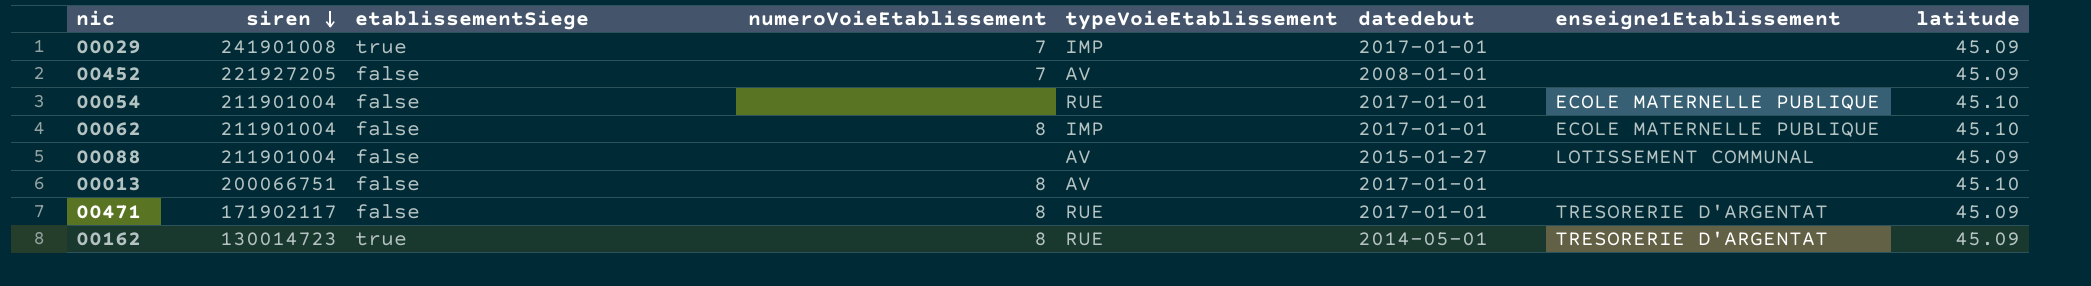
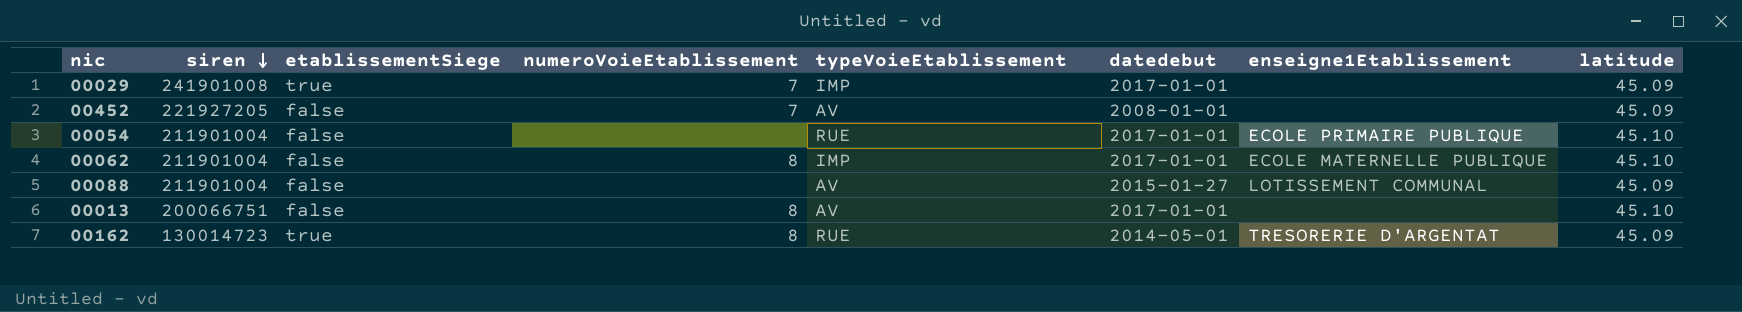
row 00471: 171902117 | false | 8 | RUE | 2017-01-01 | TRESORERIE D'ARGENTAT | 45.09 -> none
00054 | enseigne1Etablissement: ECOLE MATERNELLE PUBLIQUE -> ECOLE PRIMAIRE PUBLIQUE

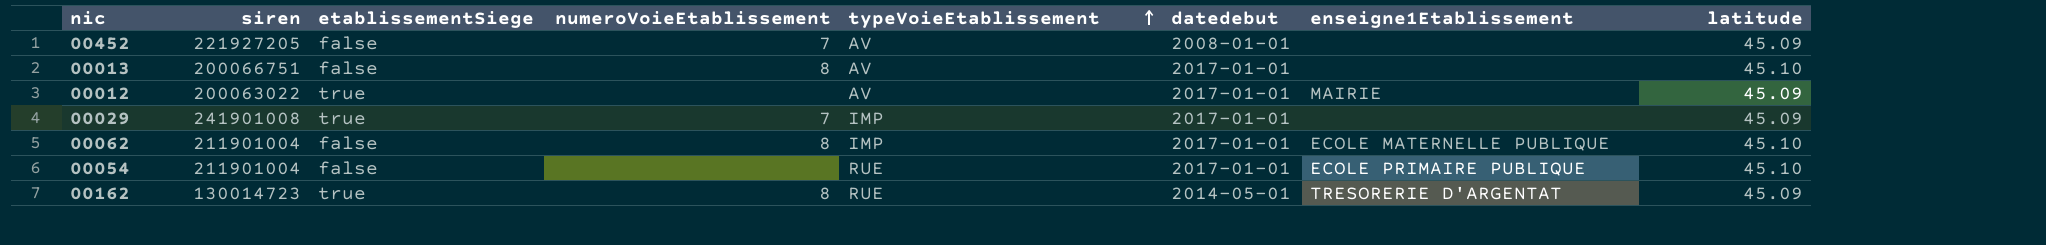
row order: siren descending -> typeVoieEtablissement ascending
row 00088: 211901004 | false | none | AV | 2015-01-27 | LOTISSEMENT COMMUNAL | 45.09 -> none
row 00012: none -> 200063022 | true | none | AV | 2017-01-01 | MAIRIE | 45.09

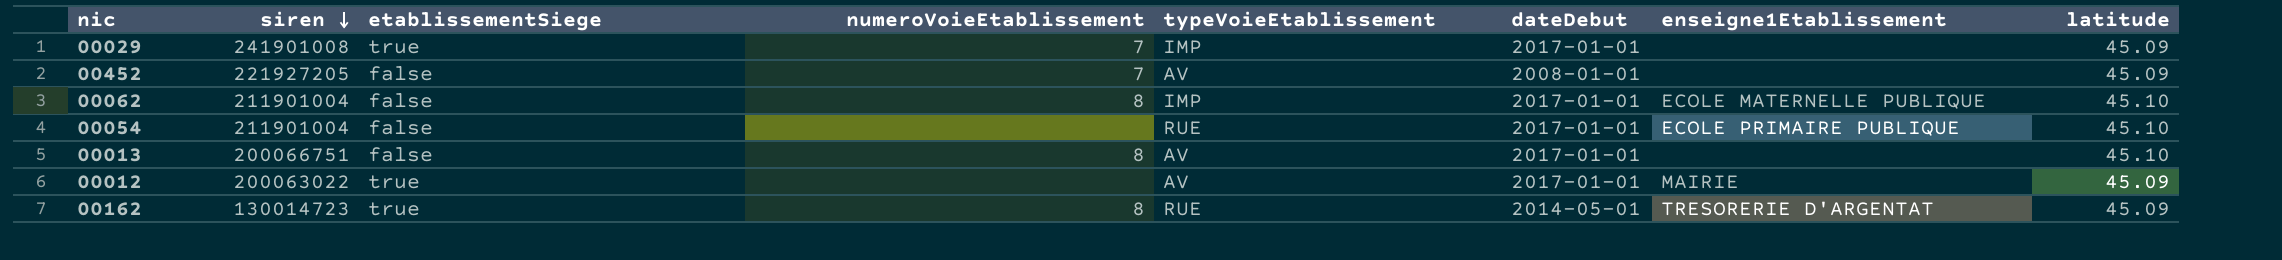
row order: typeVoieEtablissement ascending -> siren descending
column name: datedebut -> dateDebut

